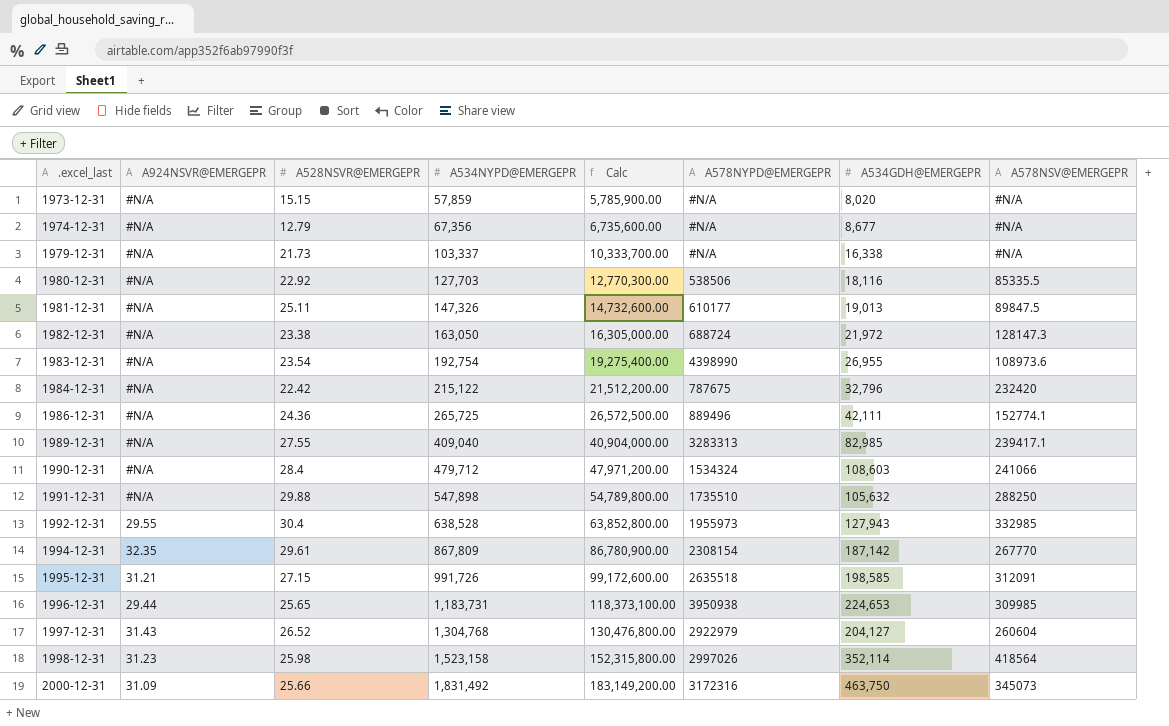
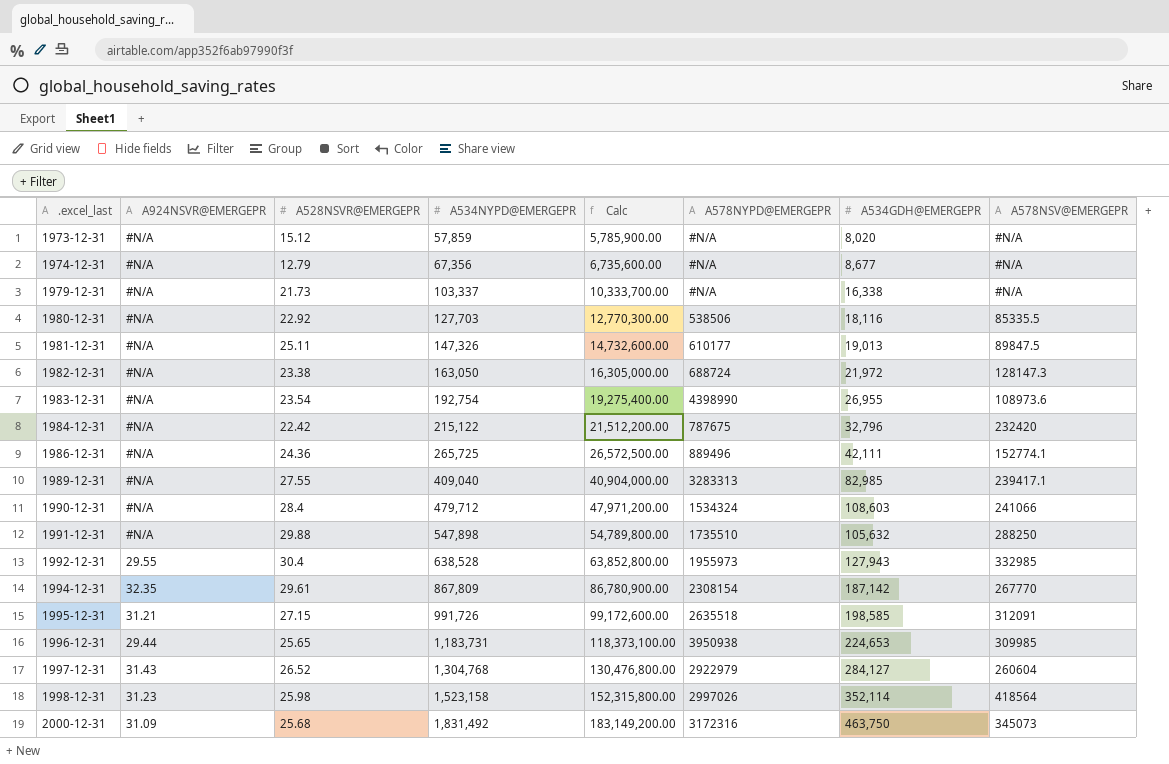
1973-12-31 | A528NSVR@EMERGEPR: 15.15 -> 15.12
1997-12-31 | A534GDH@EMERGEPR: 204,127 -> 284,127
2000-12-31 | A528NSVR@EMERGEPR: 25.66 -> 25.68

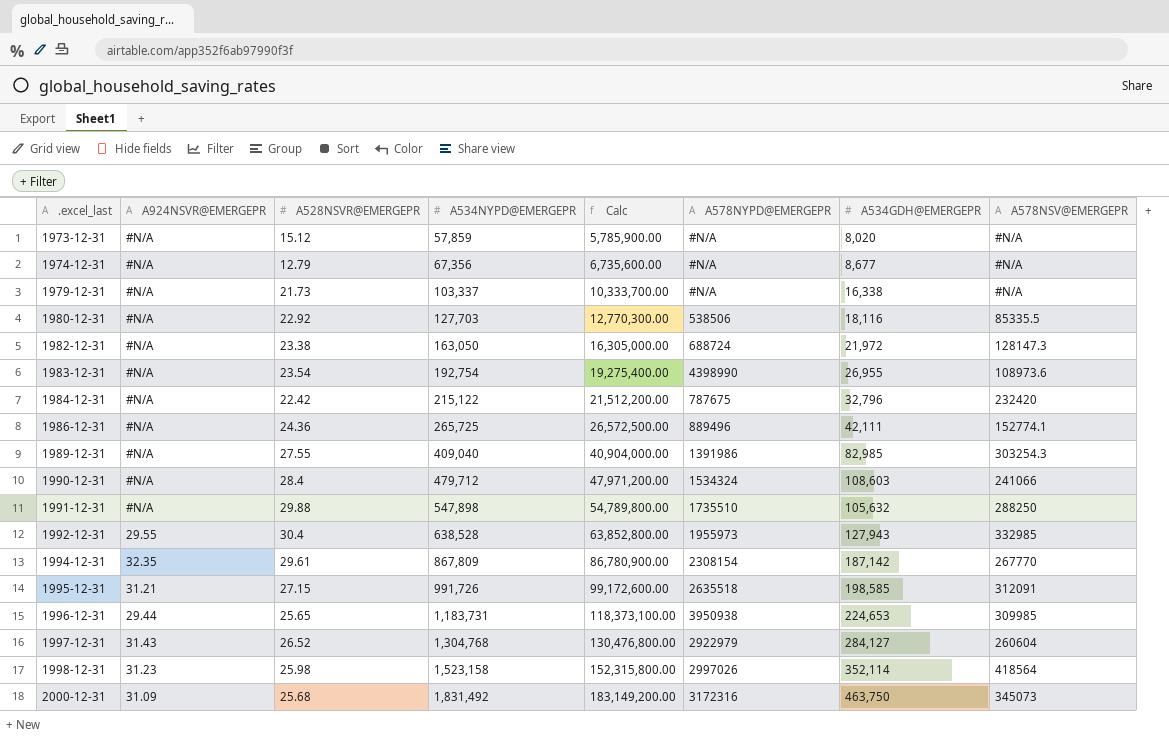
row 1981-12-31: #N/A | 25.11 | 147,326 | 14,732,600.00 | 610177 | 19,013 | 89847.5 -> none
1989-12-31 | A578NYPD@EMERGEPR: 3283313 -> 1391986
1989-12-31 | A578NSV@EMERGEPR: 239417.1 -> 303254.3

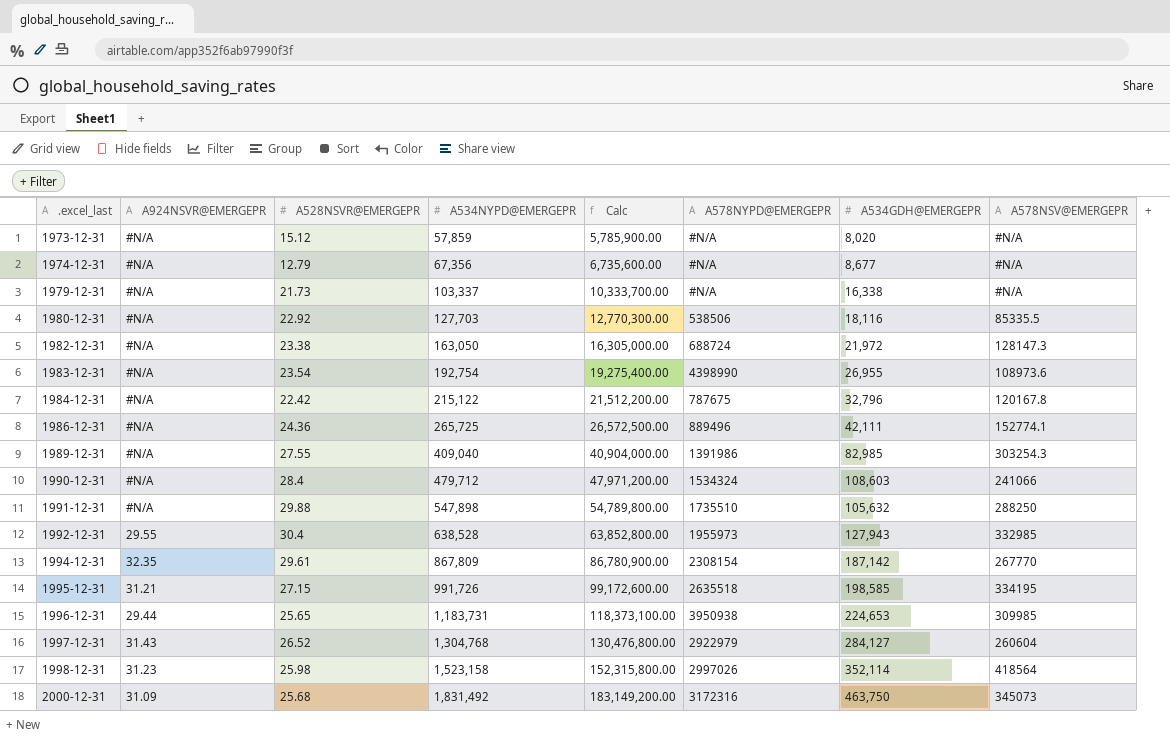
1984-12-31 | A578NSV@EMERGEPR: 232420 -> 120167.8
1995-12-31 | A578NSV@EMERGEPR: 312091 -> 334195

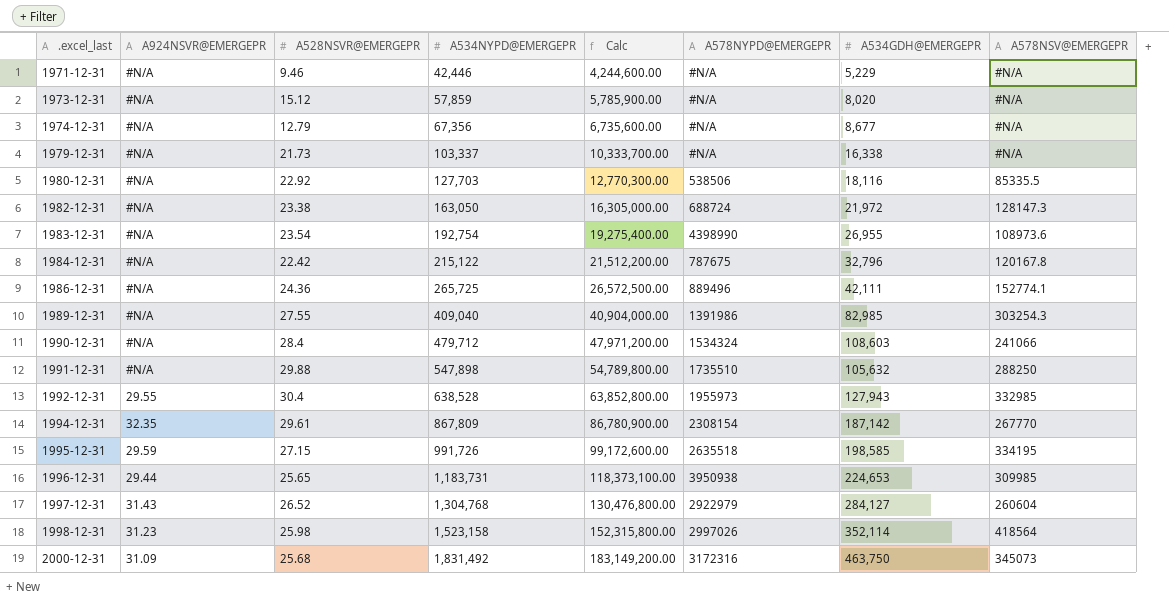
row 1971-12-31: none -> #N/A | 9.46 | 42,446 | 4,244,600.00 | #N/A | 5,229 | #N/A
1995-12-31 | A924NSVR@EMERGEPR: 31.21 -> 29.59

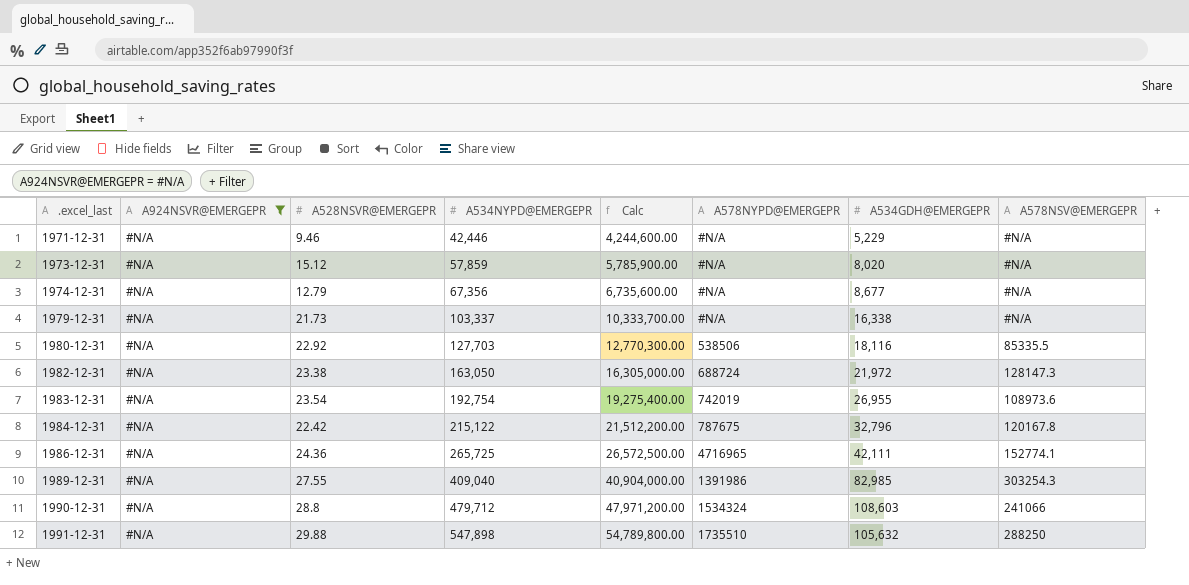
filter: none -> A924NSVR@EMERGEPR = #N/A
1983-12-31 | A578NYPD@EMERGEPR: 4398990 -> 742019
1986-12-31 | A578NYPD@EMERGEPR: 889496 -> 4716965
1990-12-31 | A528NSVR@EMERGEPR: 28.4 -> 28.8

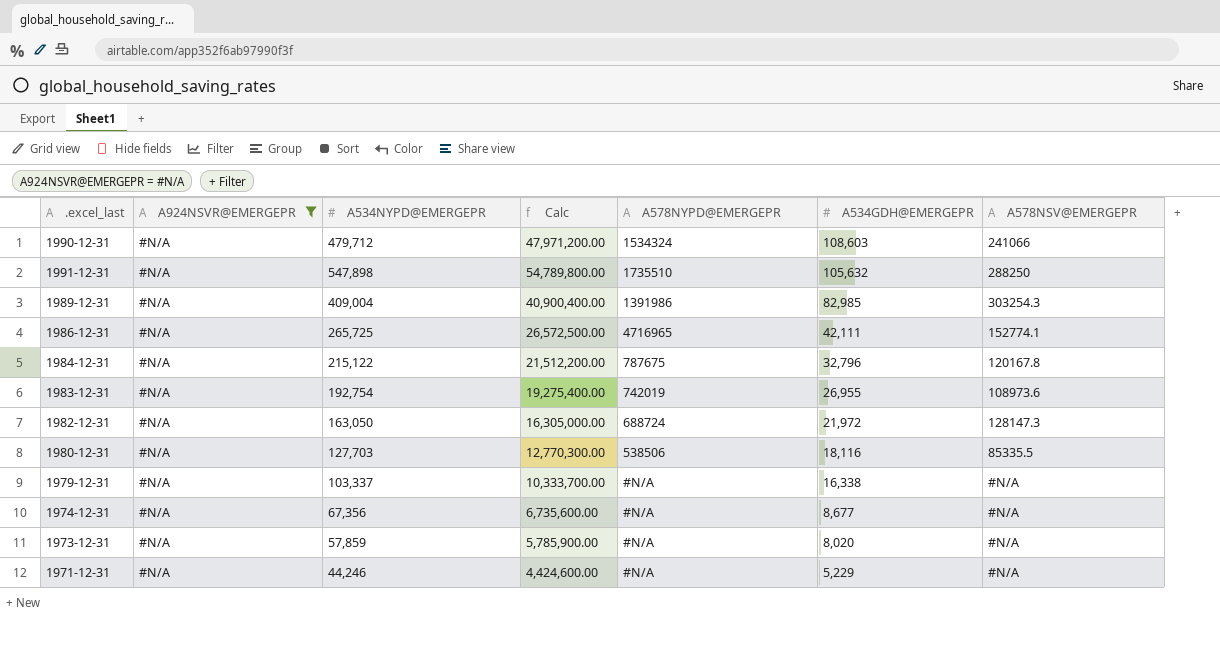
row order: .excel_last ascending -> A534GDH@EMERGEPR descending
column A528NSVR@EMERGEPR | position: 3 -> none
1989-12-31 | A534NYPD@EMERGEPR: 409,040 -> 409,004
1989-12-31 | Calc: 40,904,000.00 -> 40,900,400.00
1971-12-31 | A534NYPD@EMERGEPR: 42,446 -> 44,246
1971-12-31 | Calc: 4,244,600.00 -> 4,424,600.00

